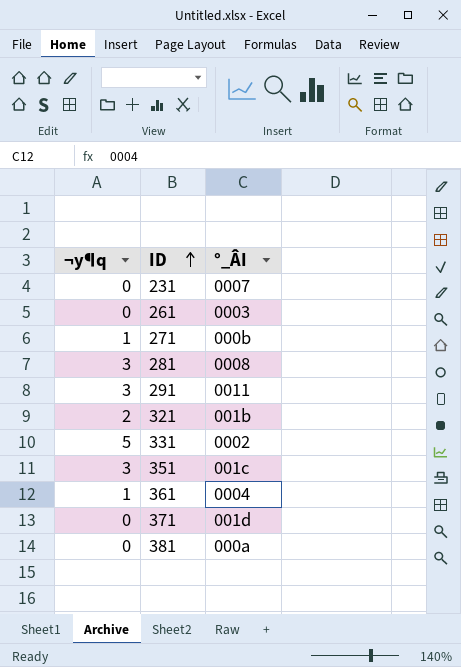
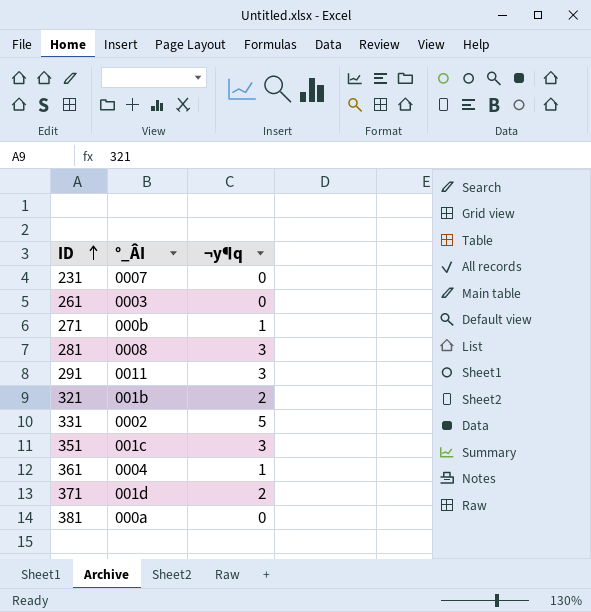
column ¬y¶q | position: 1 -> 3
371 | ¬y¶q: 0 -> 2

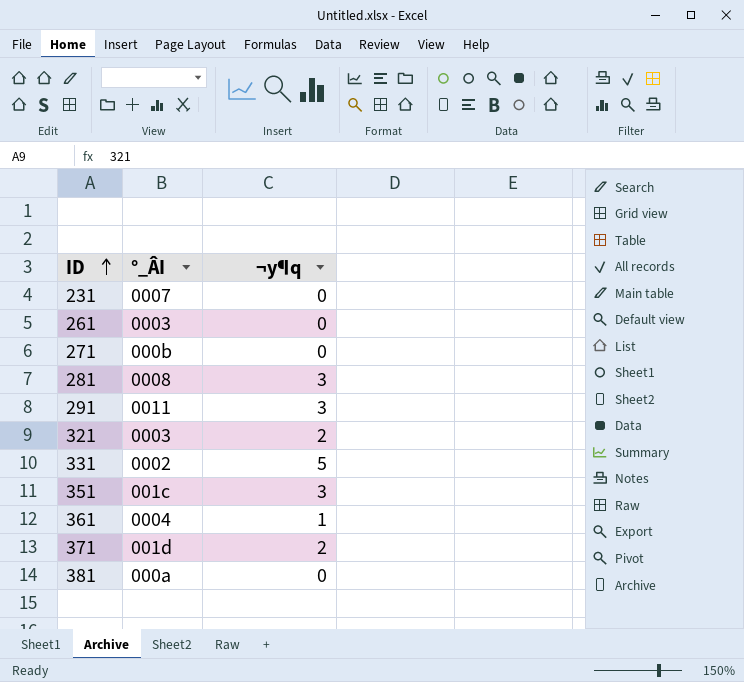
271 | ¬y¶q: 1 -> 0
321 | °_ÂI: 001b -> 0003

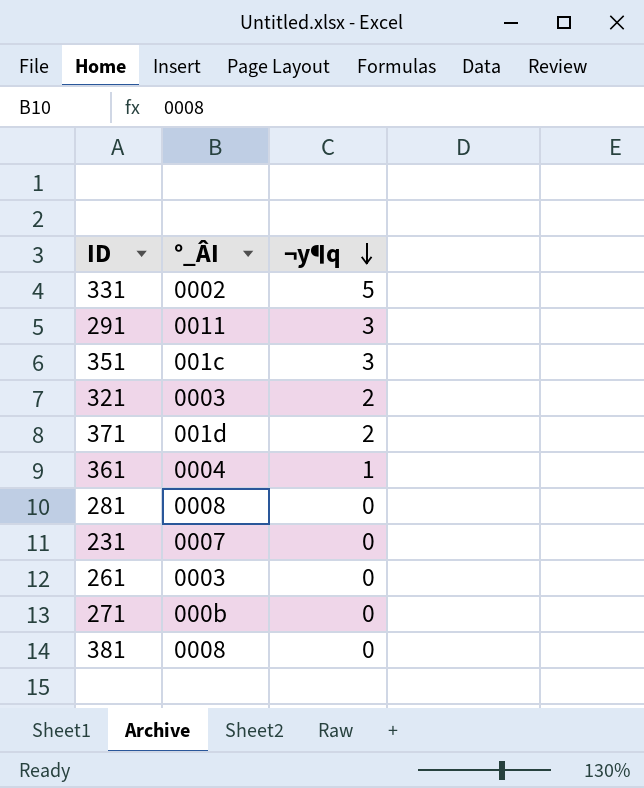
row order: ID ascending -> ¬y¶q descending
281 | ¬y¶q: 3 -> 0
381 | °_ÂI: 000a -> 0008

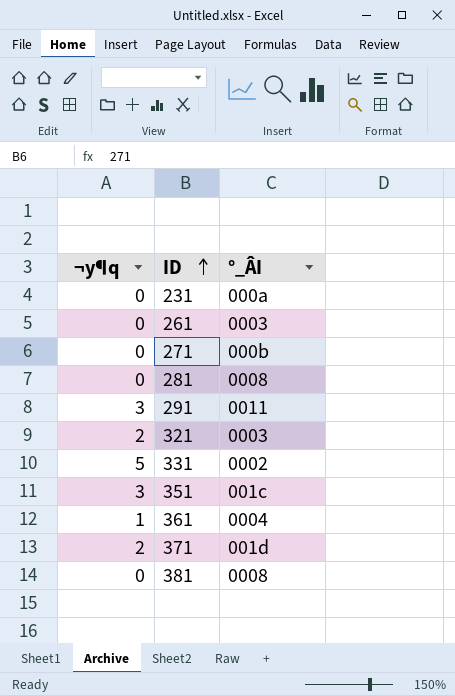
row order: ¬y¶q descending -> ID ascending
column ¬y¶q | position: 3 -> 1
231 | °_ÂI: 0007 -> 000a

